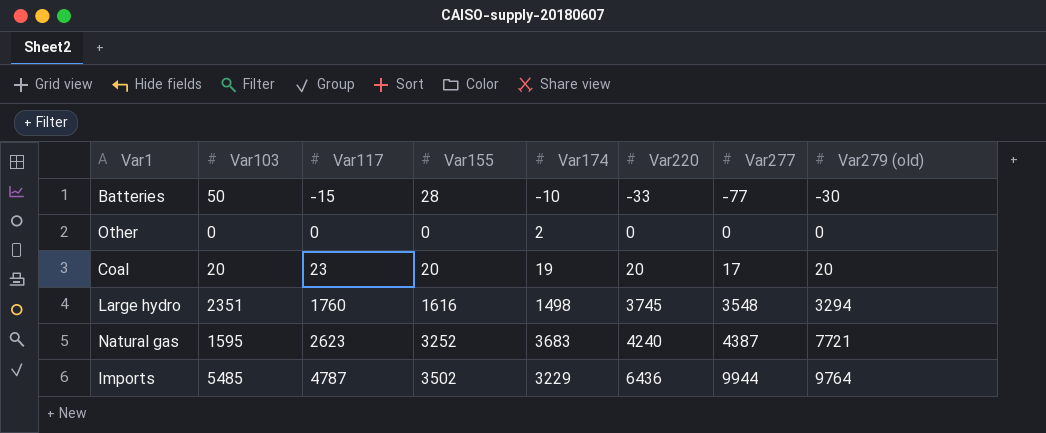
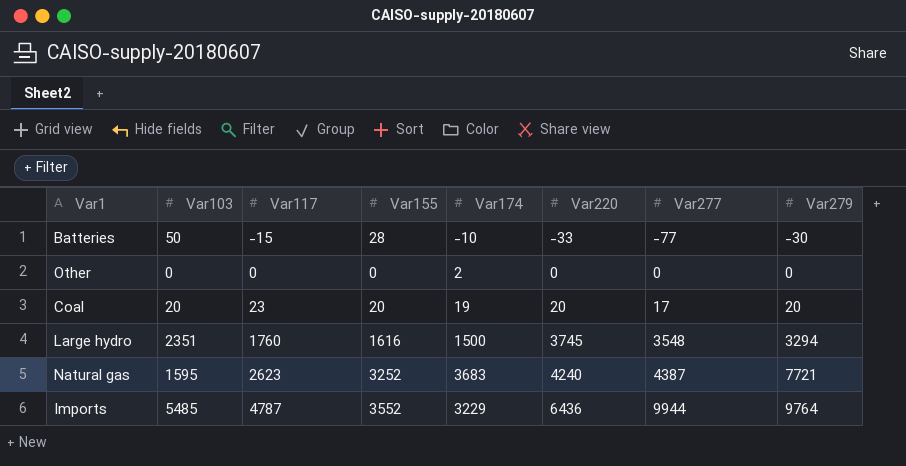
column name: Var279 (old) -> Var279
Large hydro | Var174: 1498 -> 1500
Imports | Var155: 3502 -> 3552

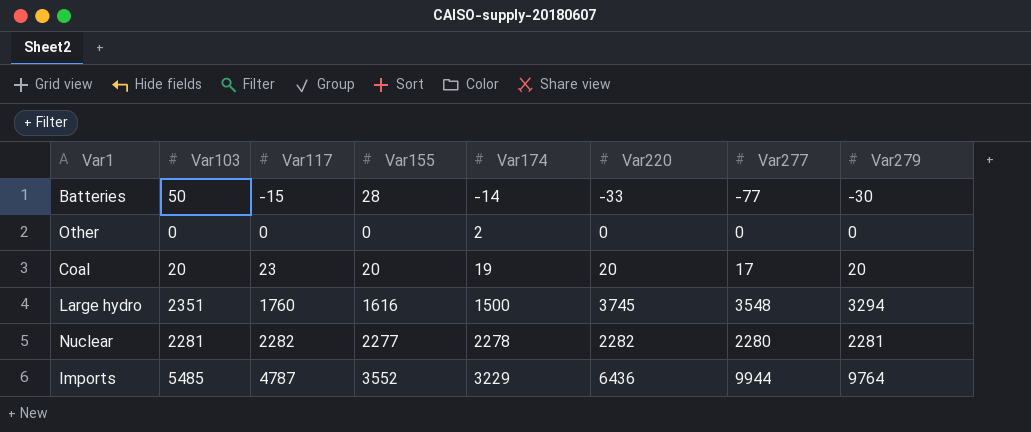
row Natural gas: 1595 | 2623 | 3252 | 3683 | 4240 | 4387 | 7721 -> none
Batteries | Var174: -10 -> -14
row Nuclear: none -> 2281 | 2282 | 2277 | 2278 | 2282 | 2280 | 2281

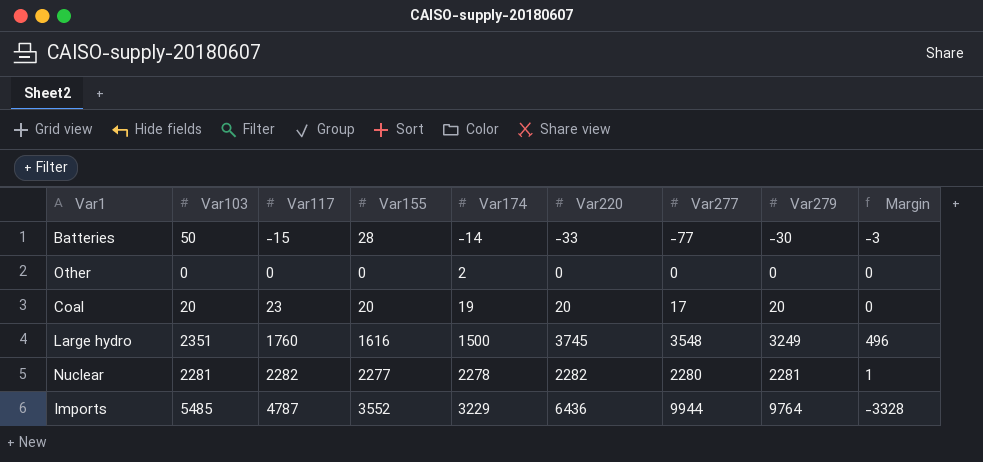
column Margin | formula: none -> [Var220] - [Var279]
Large hydro | Var279: 3294 -> 3249

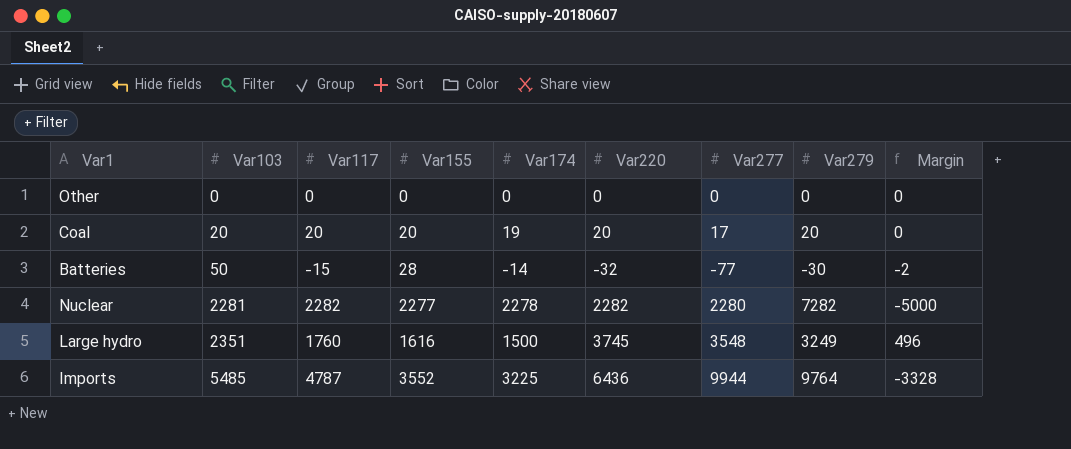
row order: Var117 ascending -> Var103 ascending
Other | Var174: 2 -> 0
Coal | Var117: 23 -> 20
Batteries | Var220: -33 -> -32
Batteries | Margin: -3 -> -2
Nuclear | Var279: 2281 -> 7282
Nuclear | Margin: 1 -> -5000
Imports | Var174: 3229 -> 3225

